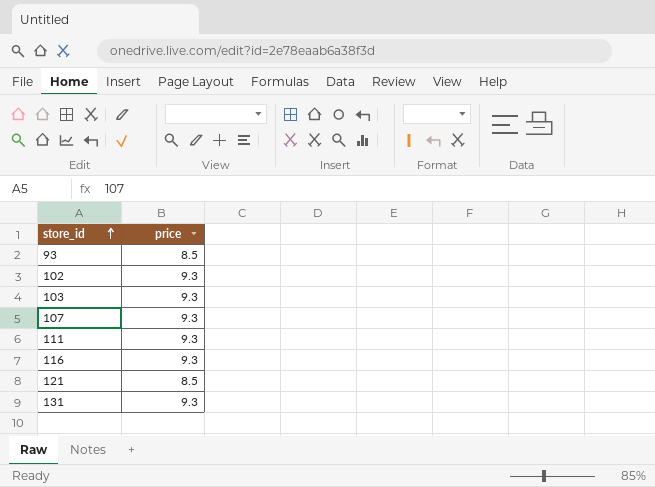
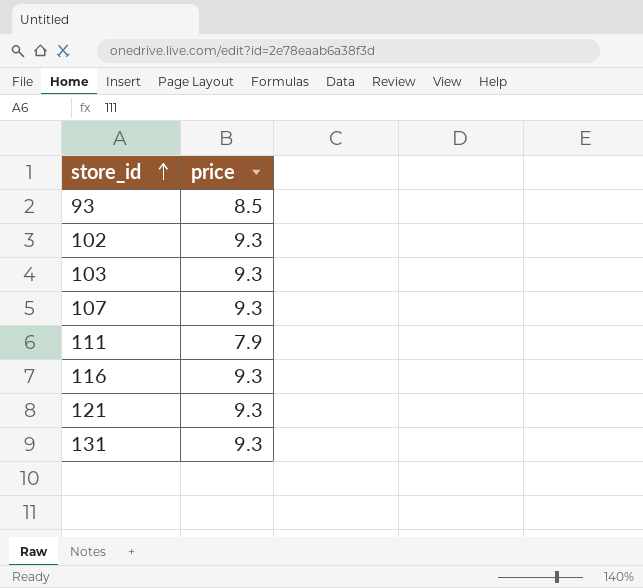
111 | price: 9.3 -> 7.9
121 | price: 8.5 -> 9.3

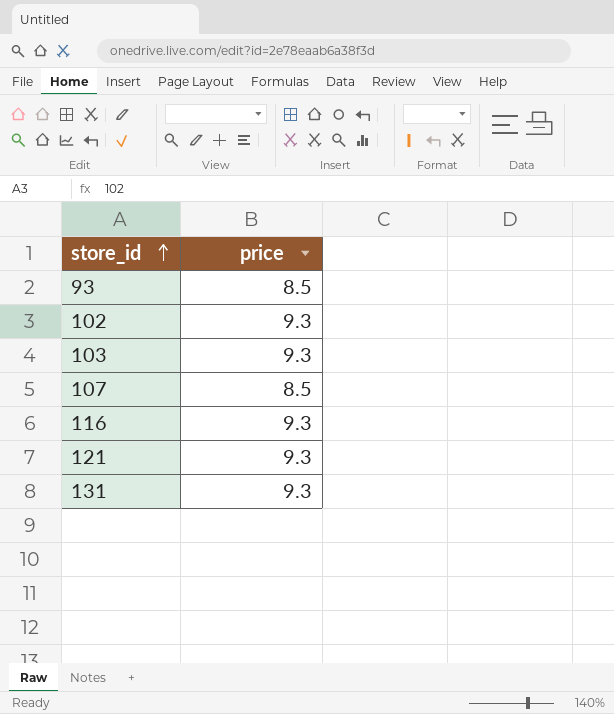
row 111: 7.9 -> none
107 | price: 9.3 -> 8.5

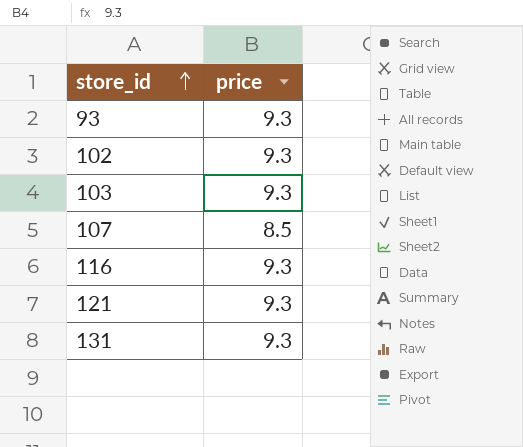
93 | price: 8.5 -> 9.3

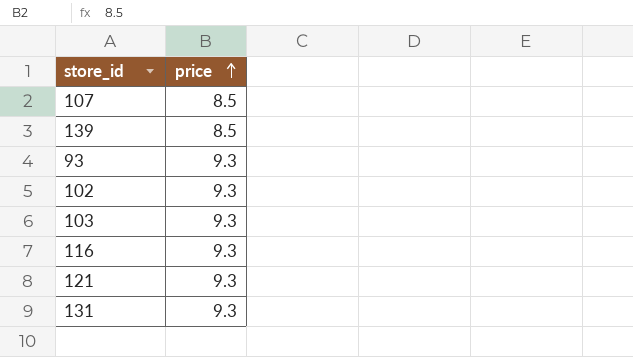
row order: store_id ascending -> price ascending
row 139: none -> 8.5

